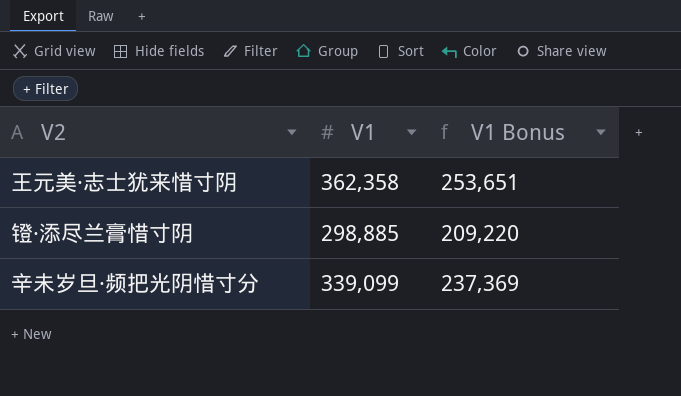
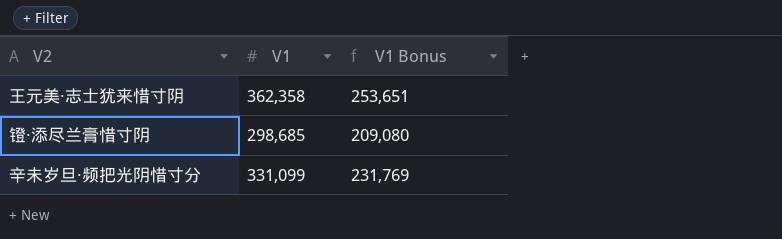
镫·添尽兰膏惜寸阴 | V1: 298,885 -> 298,685
镫·添尽兰膏惜寸阴 | V1 Bonus: 209,220 -> 209,080
辛未岁旦·频把光阴惜寸分 | V1: 339,099 -> 331,099
辛未岁旦·频把光阴惜寸分 | V1 Bonus: 237,369 -> 231,769

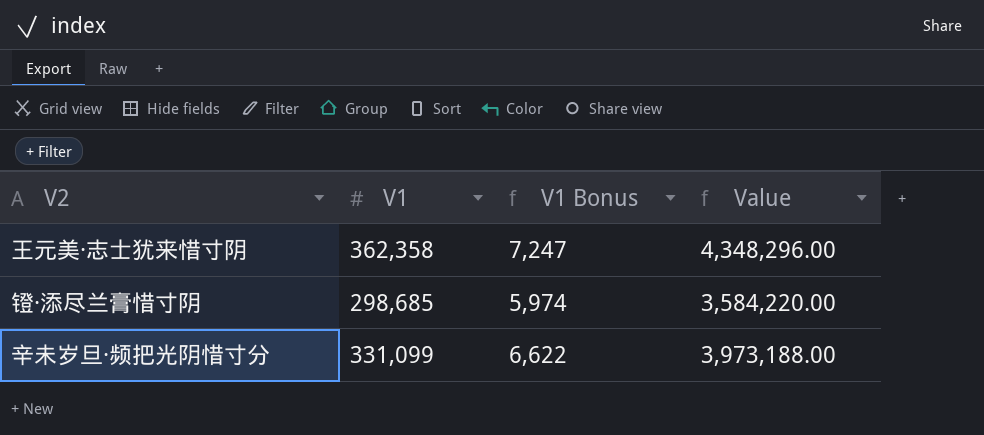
column V1 Bonus | formula: [V1] * 0.7 -> [V1] * 0.02
column Value | formula: none -> [V1] * 12

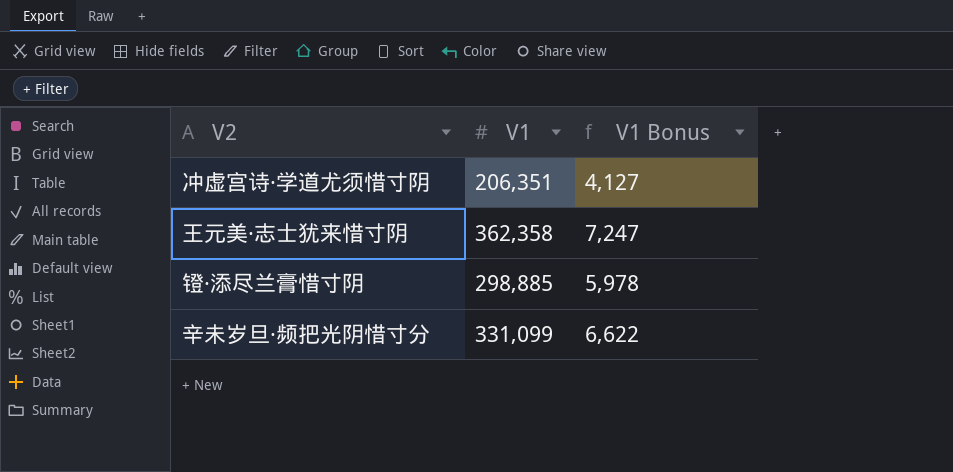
column Value | formula: [V1] * 12 -> none
row 冲虚宫诗·学道尤须惜寸阴: none -> 206,351 | 4,127
镫·添尽兰膏惜寸阴 | V1: 298,685 -> 298,885
镫·添尽兰膏惜寸阴 | V1 Bonus: 5,974 -> 5,978

